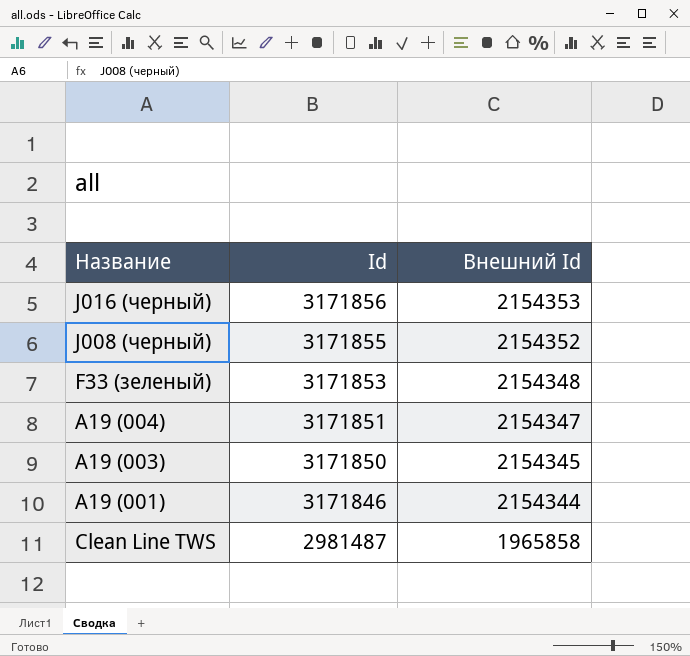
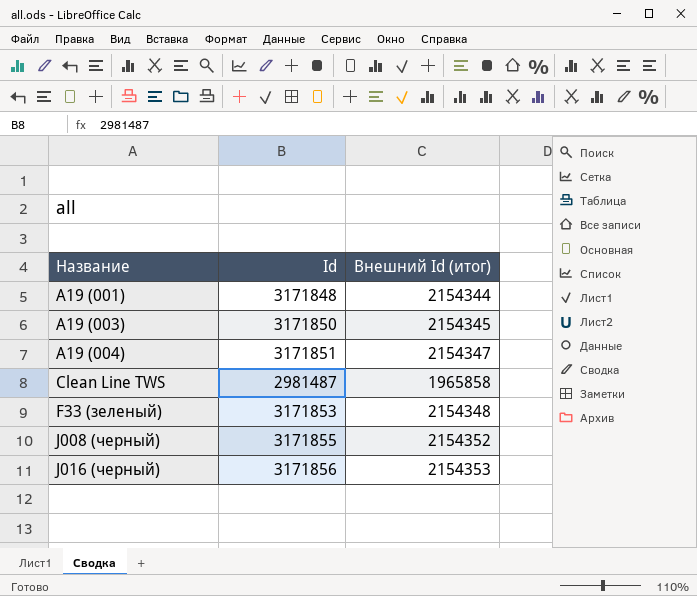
row order: Id descending -> Название ascending
column name: Внешний Id -> Внешний Id (итог)
A19 (001) | Id: 3171846 -> 3171848

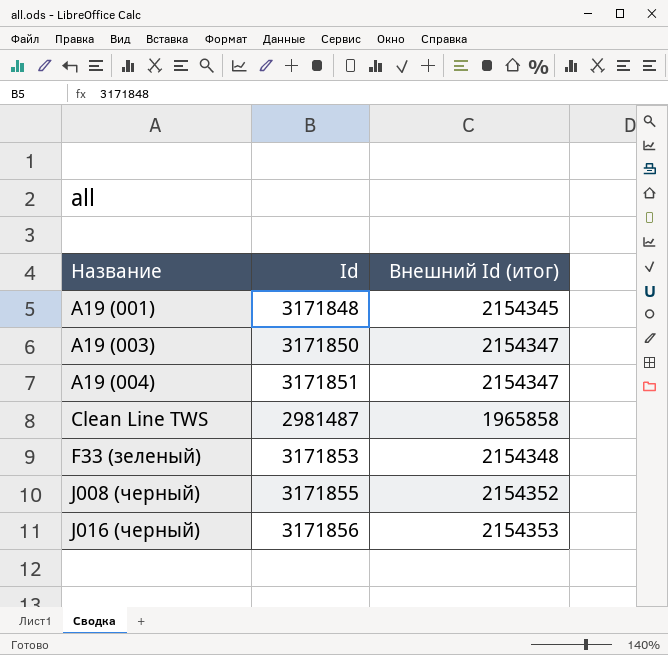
A19 (001) | Внешний Id (итог): 2154344 -> 2154345
A19 (003) | Внешний Id (итог): 2154345 -> 2154347

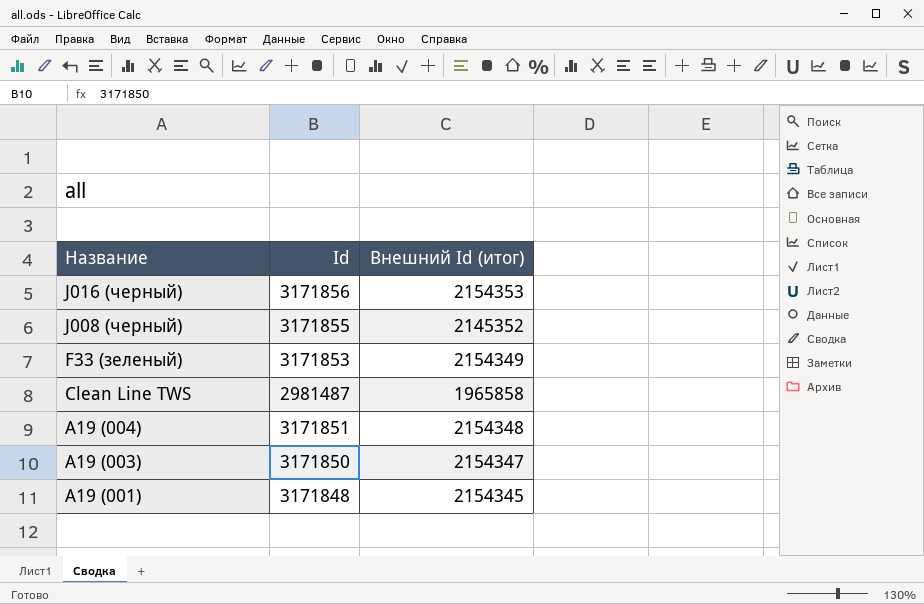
row order: Название ascending -> Название descending
J008 (черный) | Внешний Id (итог): 2154352 -> 2145352
F33 (зеленый) | Внешний Id (итог): 2154348 -> 2154349
A19 (004) | Внешний Id (итог): 2154347 -> 2154348

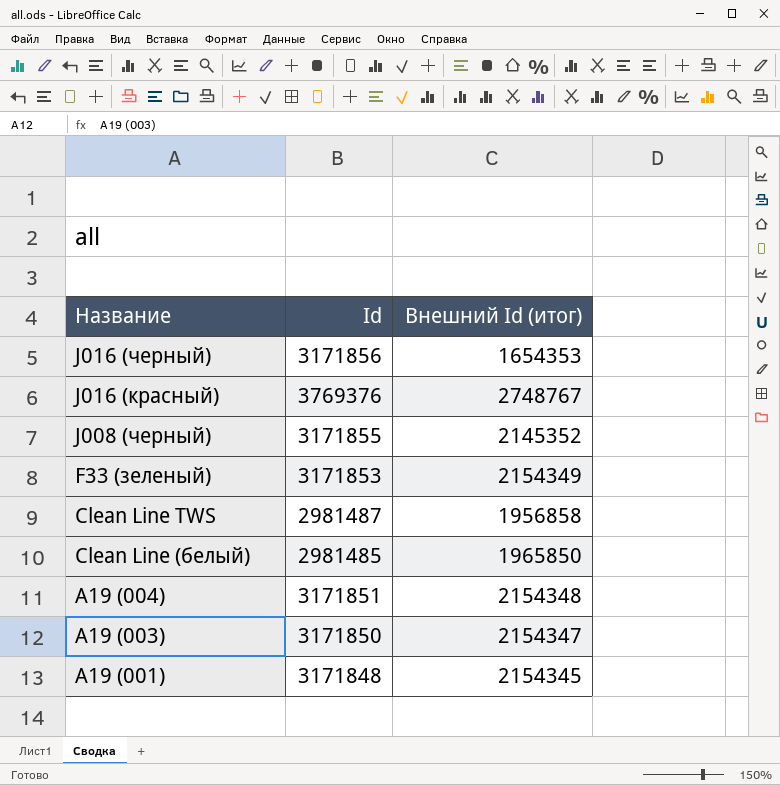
J016 (черный) | Внешний Id (итог): 2154353 -> 1654353
row J016 (красный): none -> 3769376 | 2748767
Clean Line TWS | Внешний Id (итог): 1965858 -> 1956858
row Clean Line (белый): none -> 2981485 | 1965850

